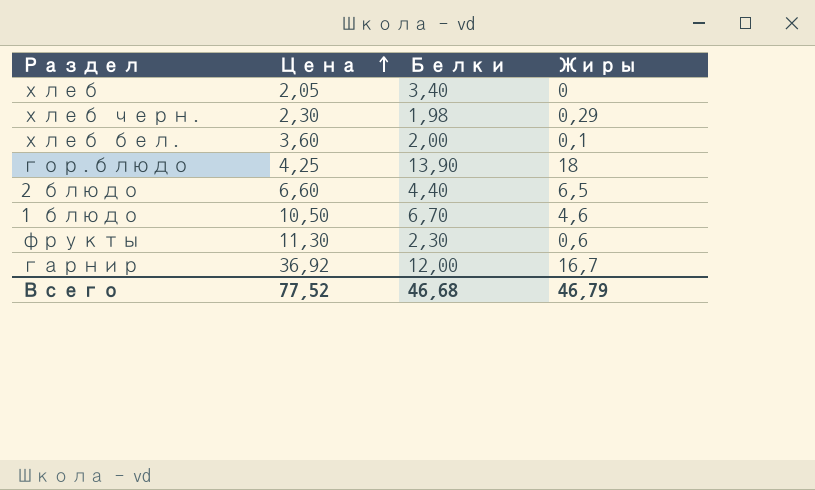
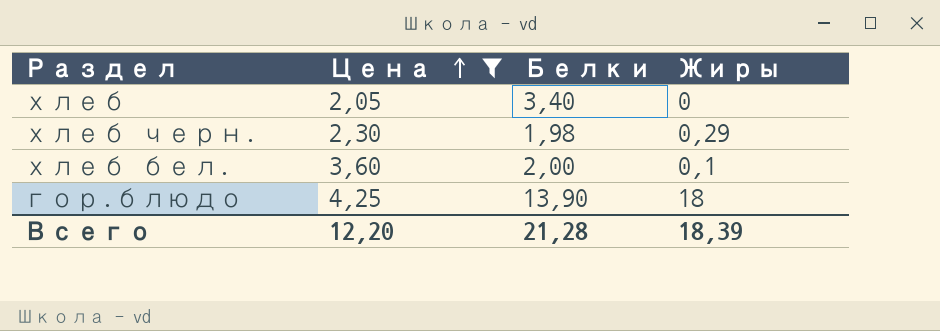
filter: none -> Цена <= 4,25
Всего | Цена: 77,52 -> 12,20
Всего | Белки: 46,68 -> 21,28
Всего | Жиры: 46,79 -> 18,39

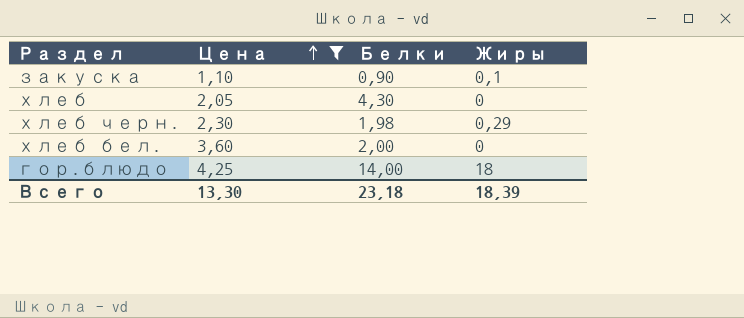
row закуска: none -> 1,10 | 0,90 | 0,1
хлеб | Белки: 3,40 -> 4,30
хлеб бел. | Жиры: 0,1 -> 0
гор.блюдо | Белки: 13,90 -> 14,00
Всего | Цена: 12,20 -> 13,30
Всего | Белки: 21,28 -> 23,18

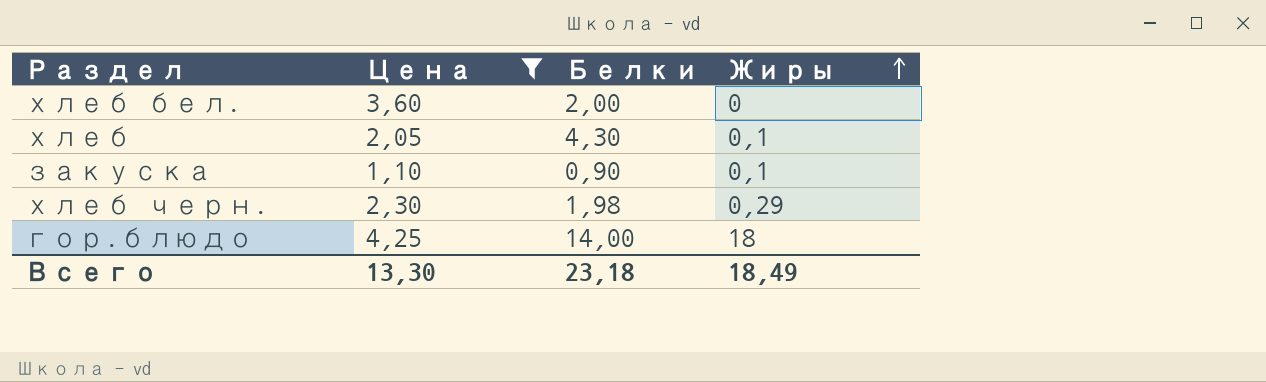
row order: Цена ascending -> Жиры ascending
хлеб | Жиры: 0 -> 0,1
Всего | Жиры: 18,39 -> 18,49

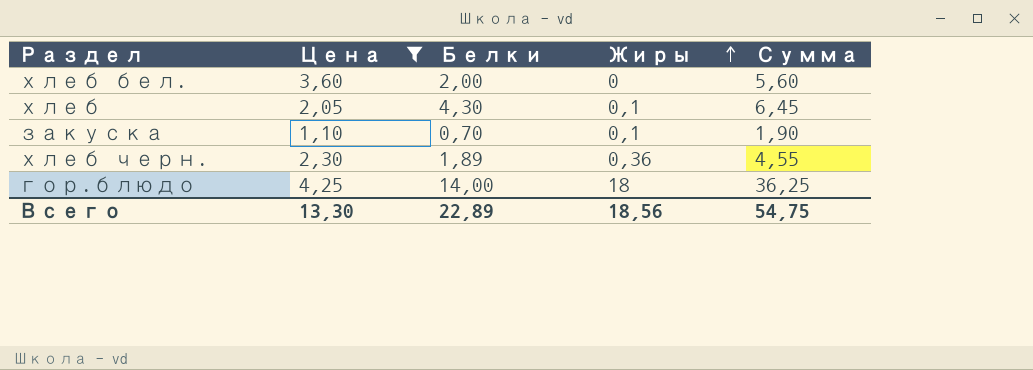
column Сумма | formula: none -> [Цена] + [Белки] + [Жиры]
закуска | Белки: 0,90 -> 0,70
хлеб черн. | Белки: 1,98 -> 1,89
хлеб черн. | Жиры: 0,29 -> 0,36
Всего | Белки: 23,18 -> 22,89
Всего | Жиры: 18,49 -> 18,56

